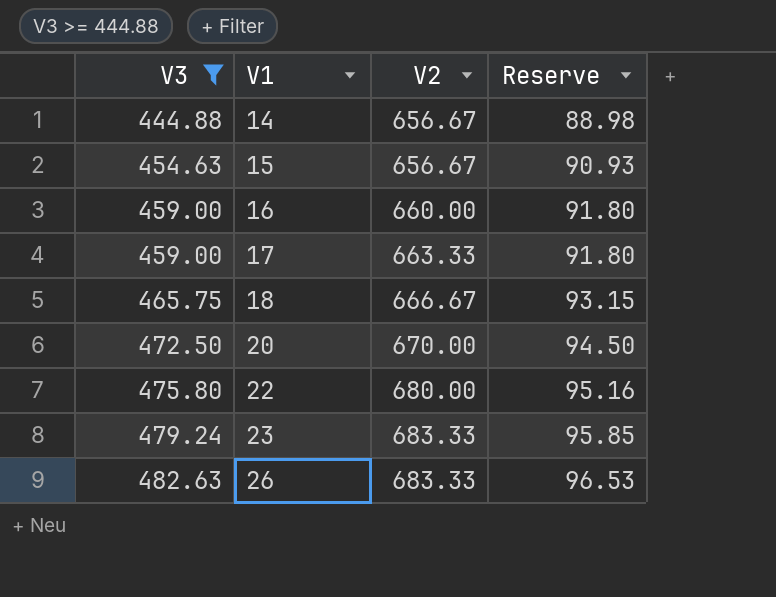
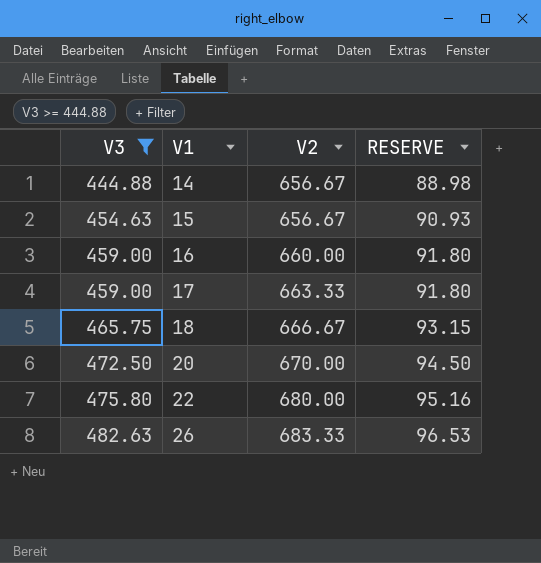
column name: Reserve -> RESERVE
row 23: 479.24 | 683.33 | 95.85 -> none

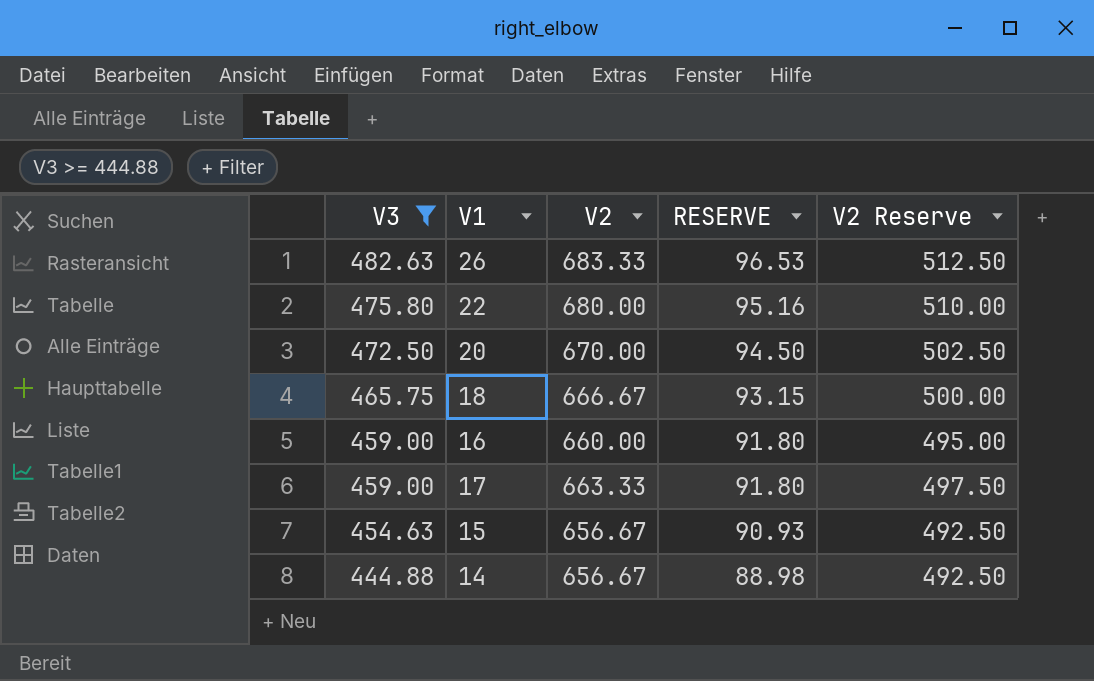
row order: V3 ascending -> V3 descending
column V2 Reserve | formula: none -> [V2] * 0.75

